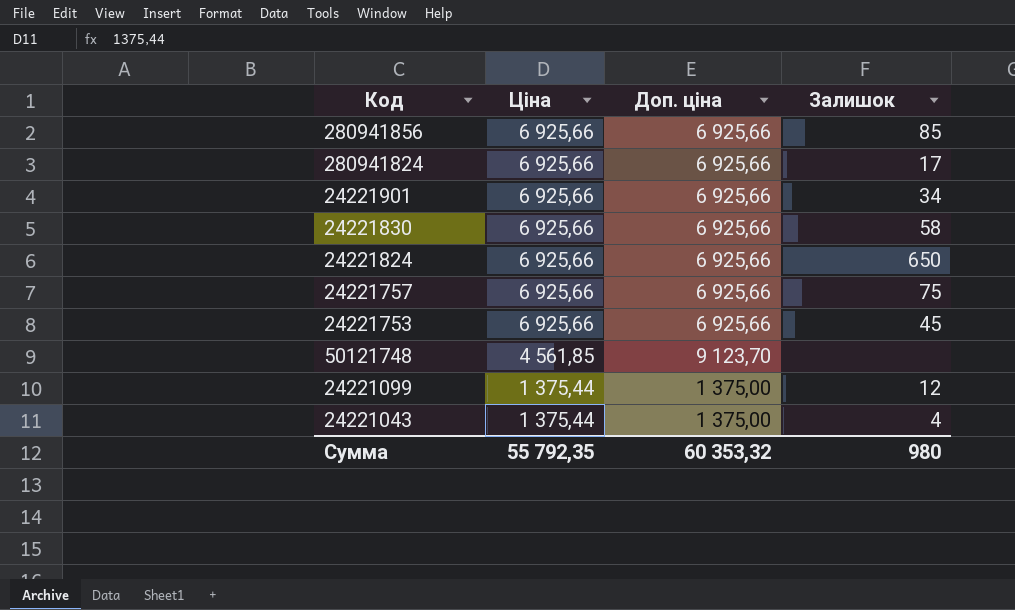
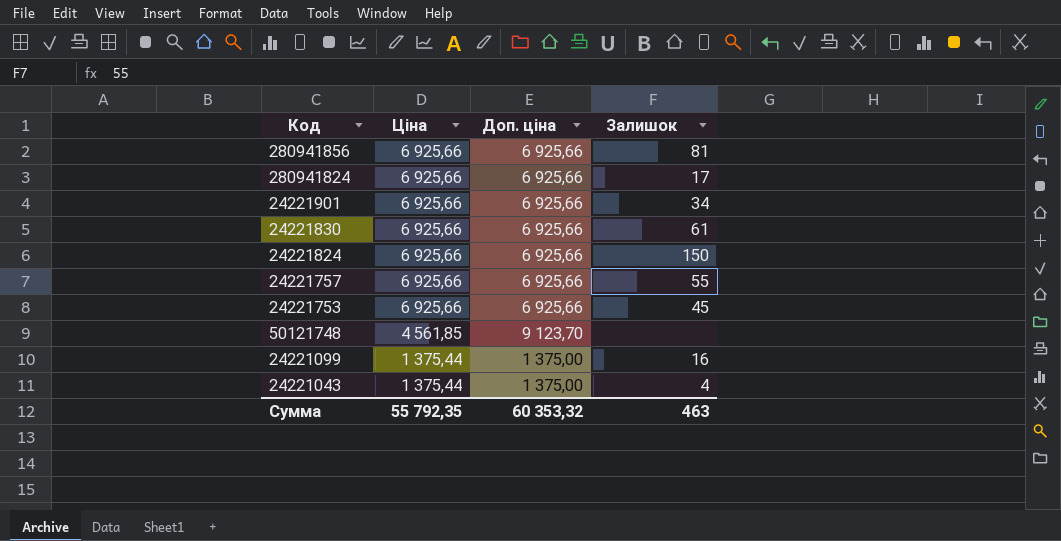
280941856 | Залишок: 85 -> 81
24221830 | Залишок: 58 -> 61
24221824 | Залишок: 650 -> 150
24221757 | Залишок: 75 -> 55
24221099 | Залишок: 12 -> 16
Сумма | Залишок: 980 -> 463

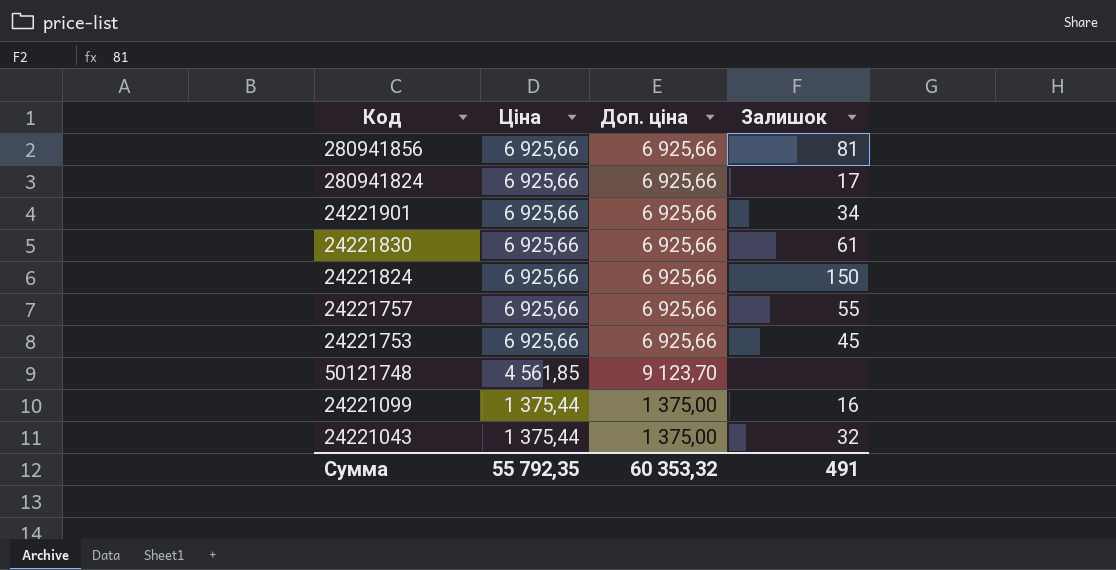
24221043 | Залишок: 4 -> 32
Сумма | Залишок: 463 -> 491

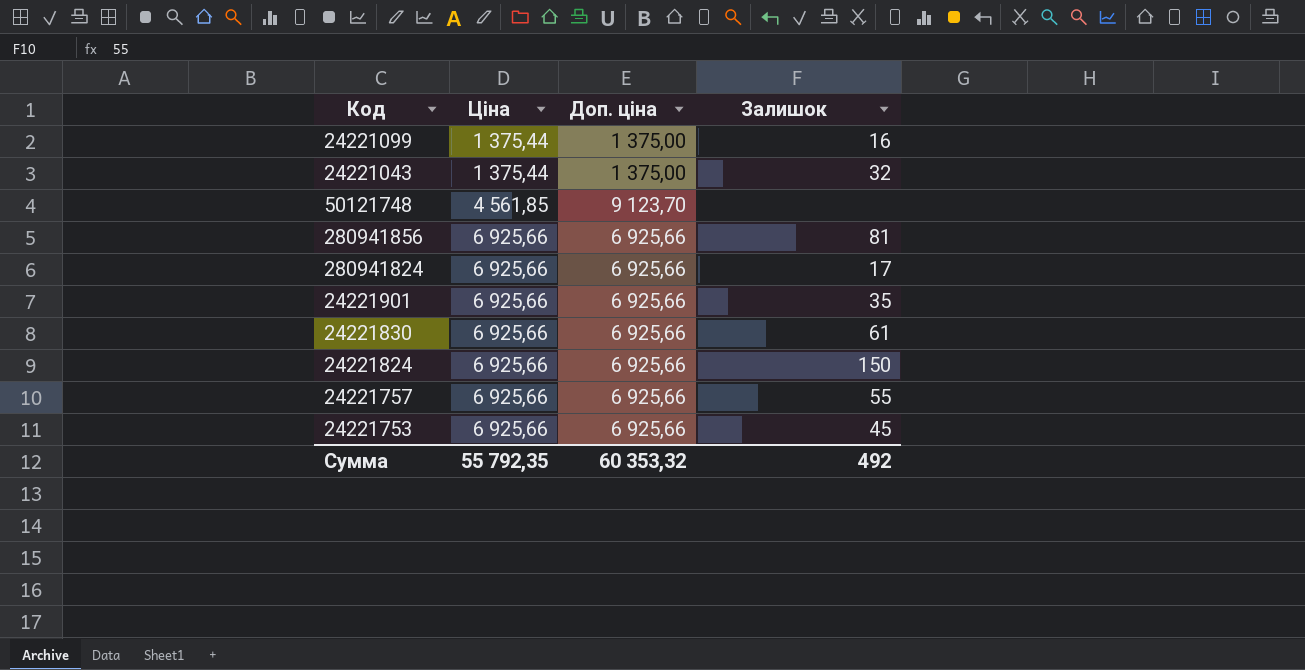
row order: Ціна descending -> Ціна ascending
24221901 | Залишок: 34 -> 35
Сумма | Залишок: 491 -> 492

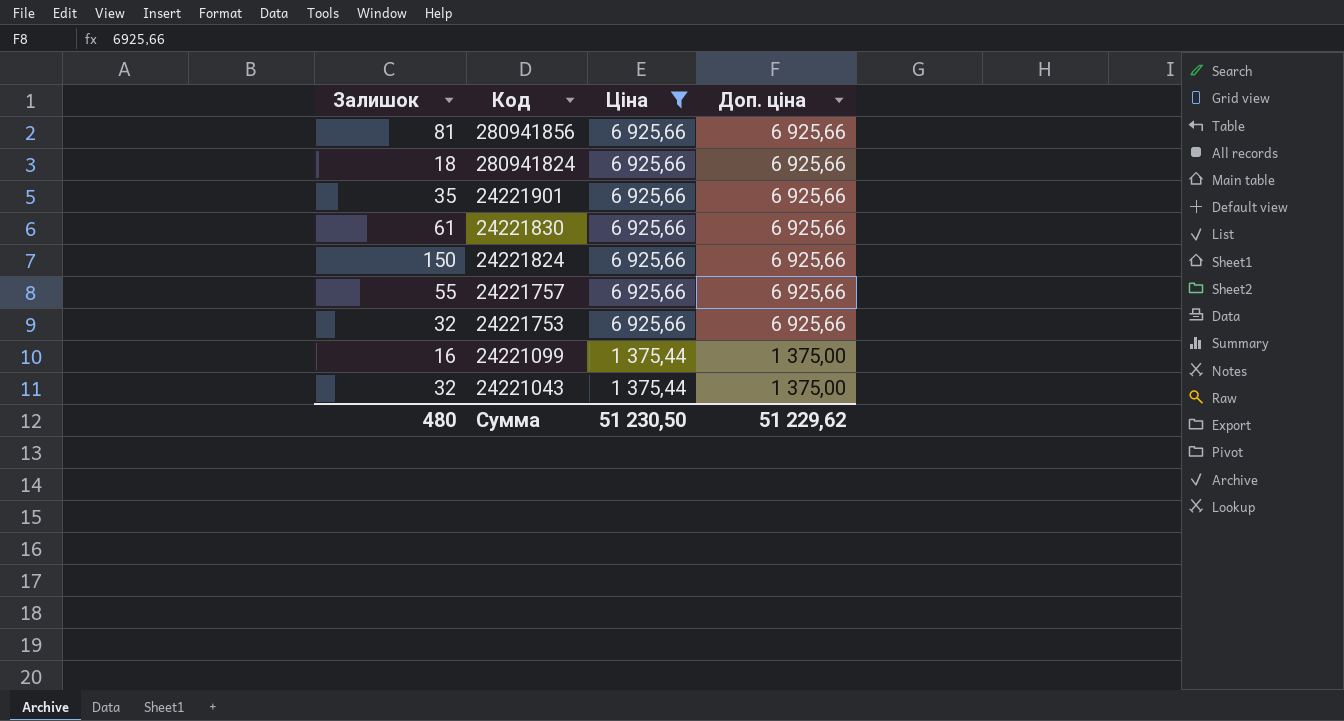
filter: none -> Ціна != 4 561,85
row order: Ціна ascending -> Код descending
column Залишок | position: 4 -> 1
280941824 | Залишок: 17 -> 18
24221753 | Залишок: 45 -> 32
Сумма | Залишок: 492 -> 480
Сумма | Ціна: 55 792,35 -> 51 230,50
Сумма | Доп. ціна: 60 353,32 -> 51 229,62

